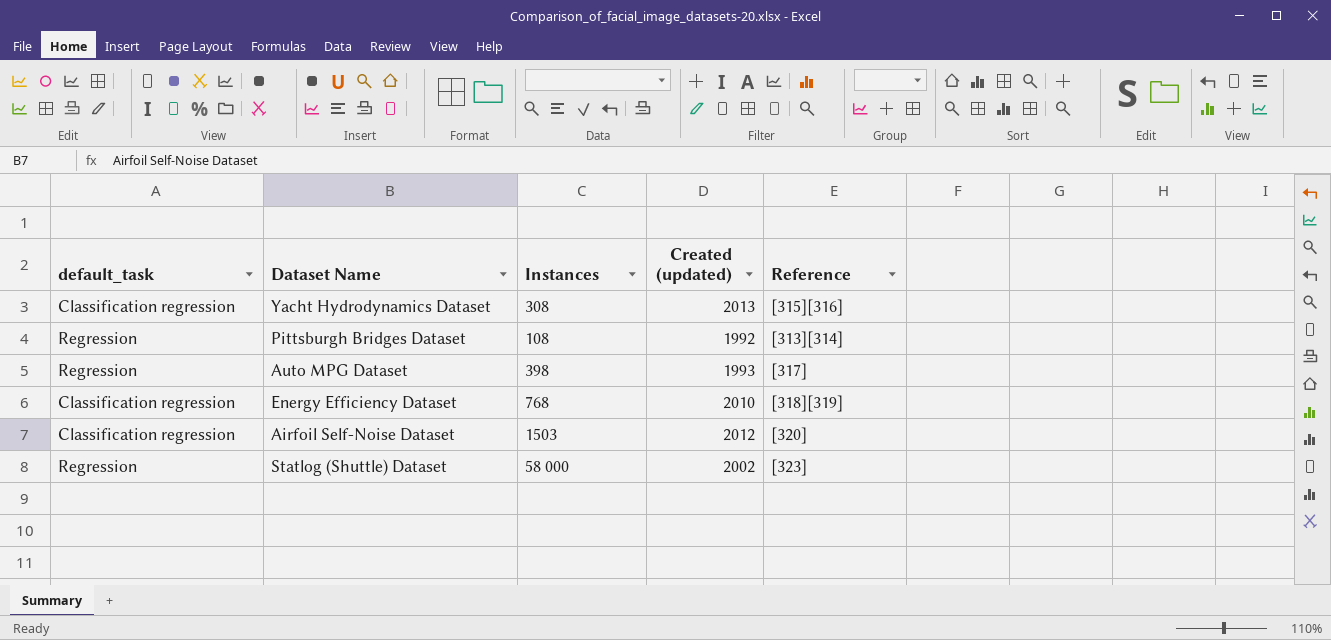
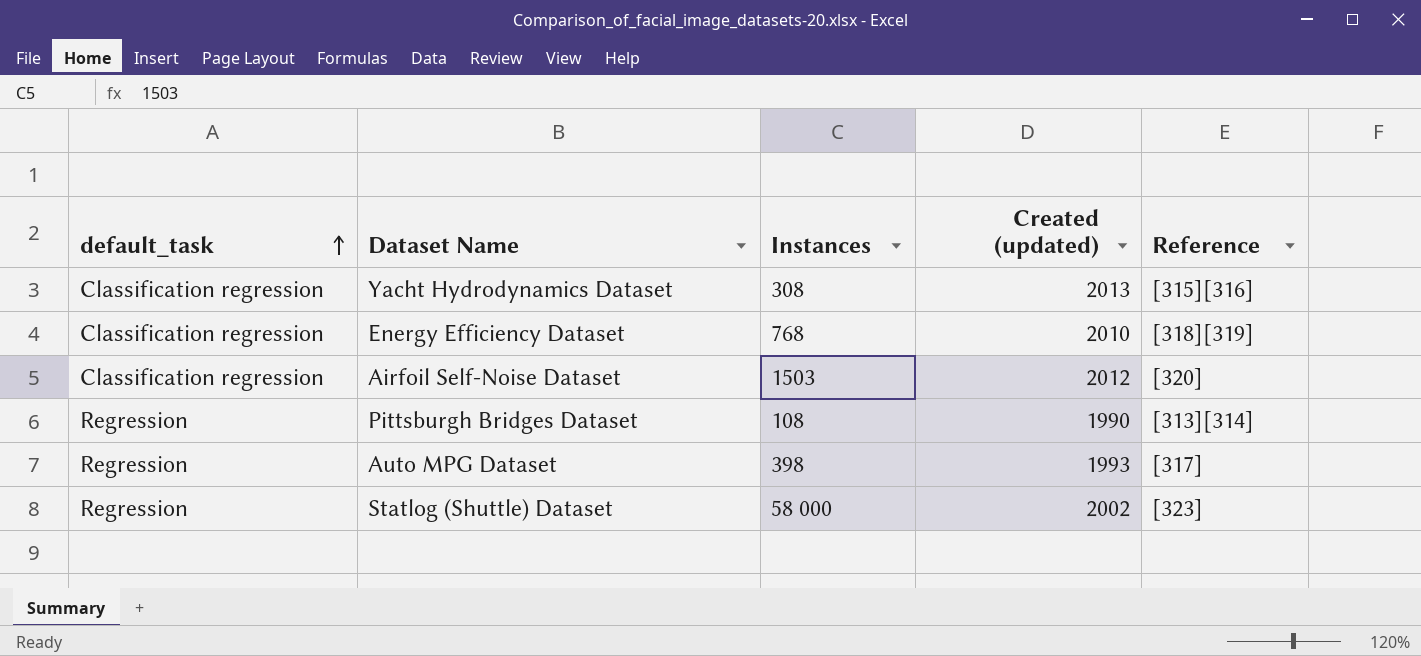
row order: none -> default_task ascending
Pittsburgh Bridges Dataset | Created (updated): 1992 -> 1990

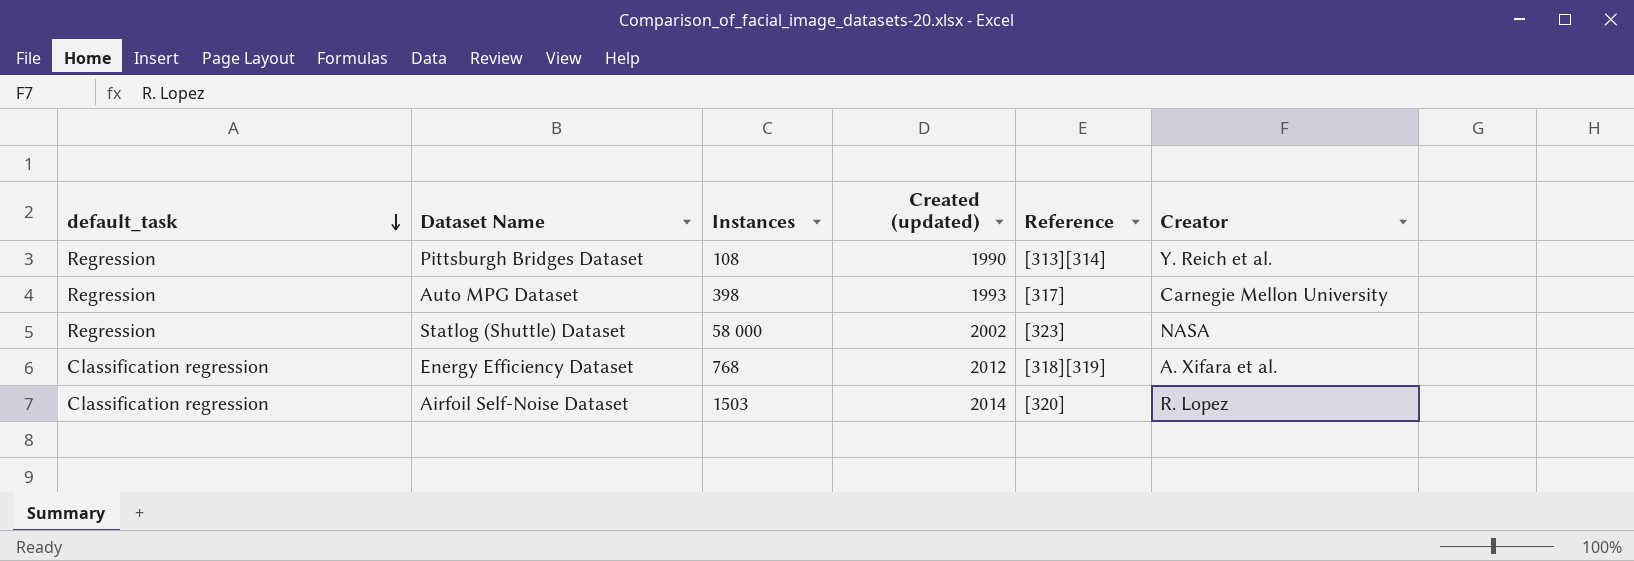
row order: default_task ascending -> default_task descending
column Creator | position: none -> 6
row Yacht Hydrodynamics Dataset: Classification regression | 308 | 2013 | [315][316] -> none
Energy Efficiency Dataset | Created (updated): 2010 -> 2012
Airfoil Self-Noise Dataset | Created (updated): 2012 -> 2014

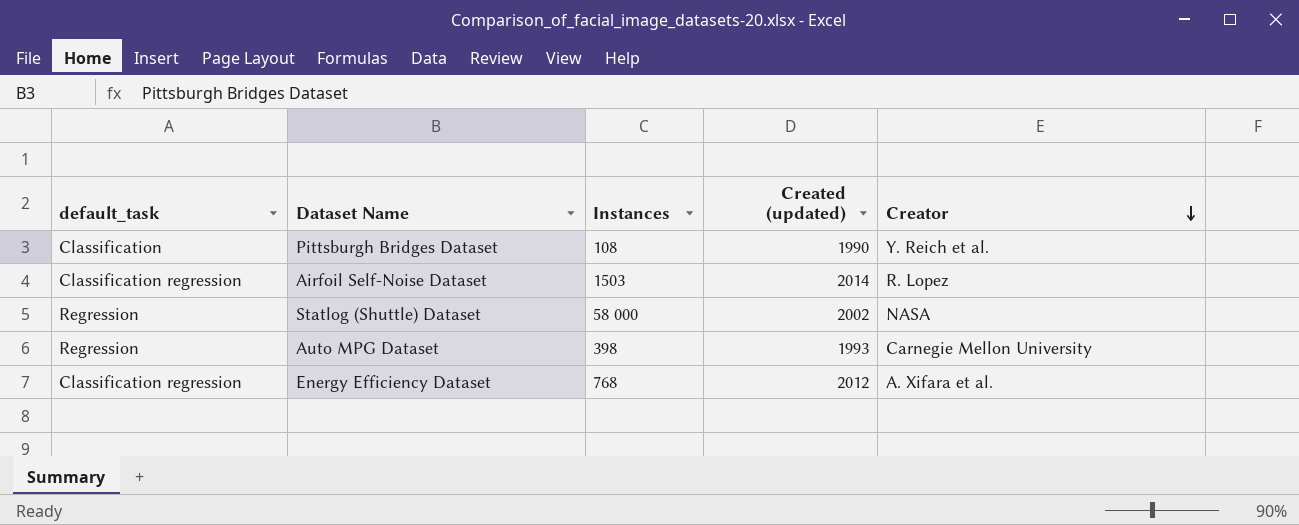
row order: default_task descending -> Creator descending
column Reference | position: 5 -> none
Pittsburgh Bridges Dataset | default_task: Regression -> Classification

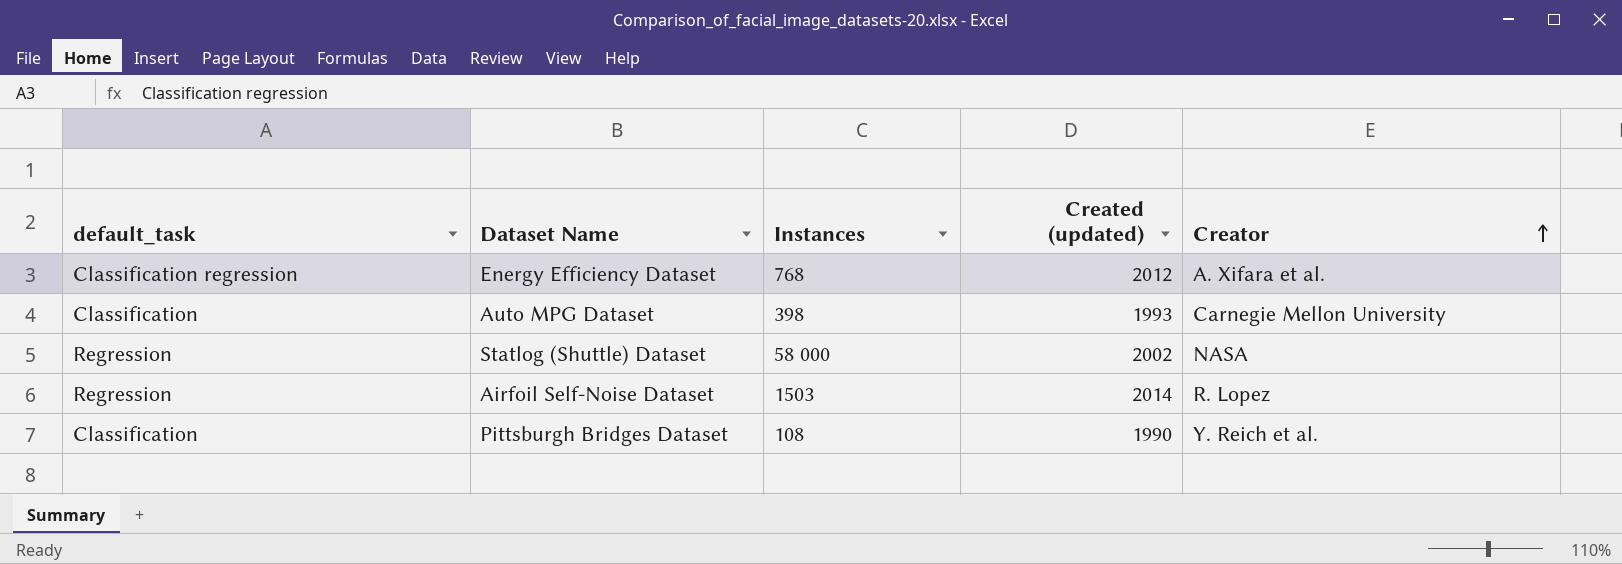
row order: Creator descending -> Creator ascending
Auto MPG Dataset | default_task: Regression -> Classification
Airfoil Self-Noise Dataset | default_task: Classification regression -> Regression

